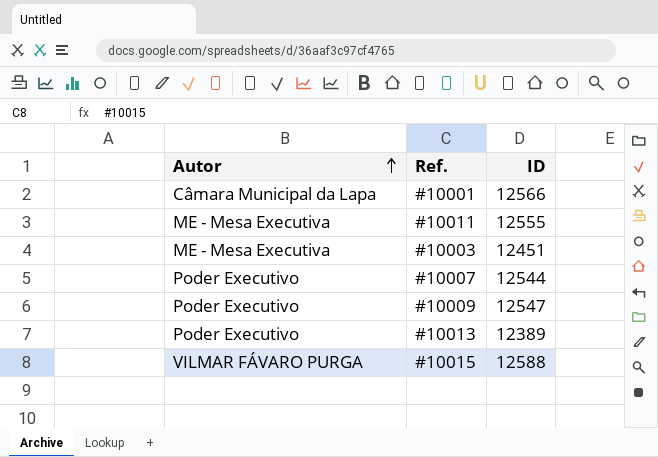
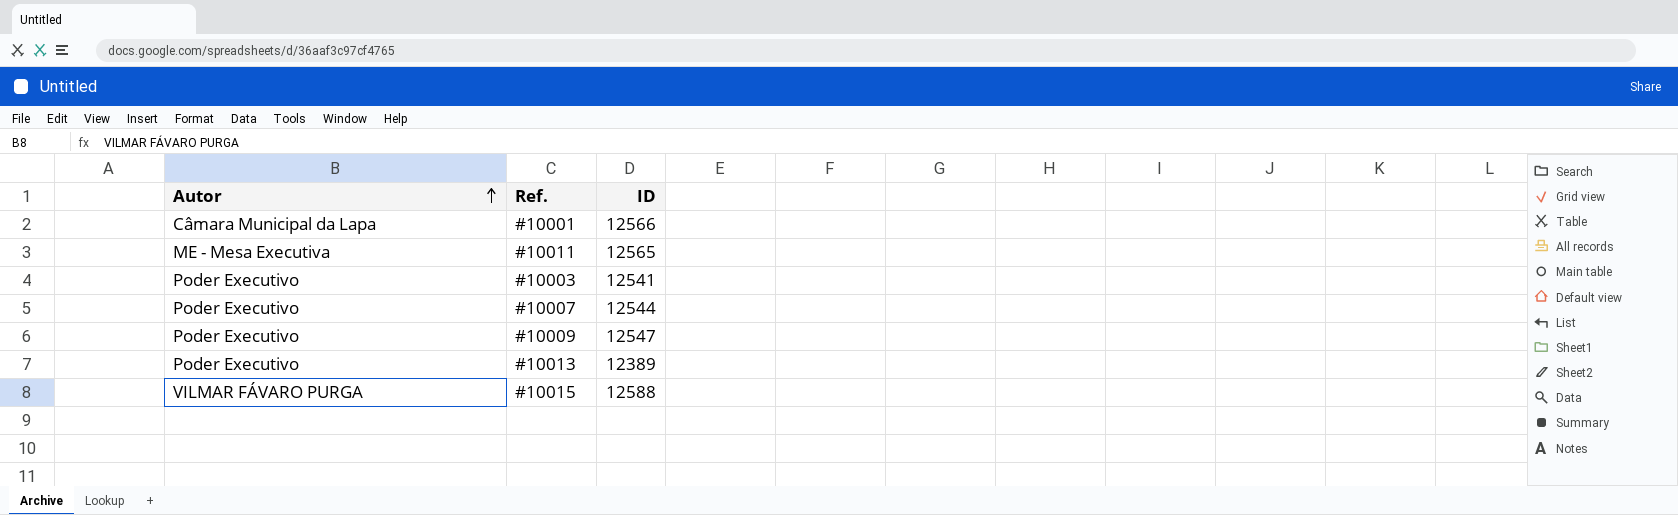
#10011 | ID: 12555 -> 12565
#10003 | Autor: ME - Mesa Executiva -> Poder Executivo
#10003 | ID: 12451 -> 12541

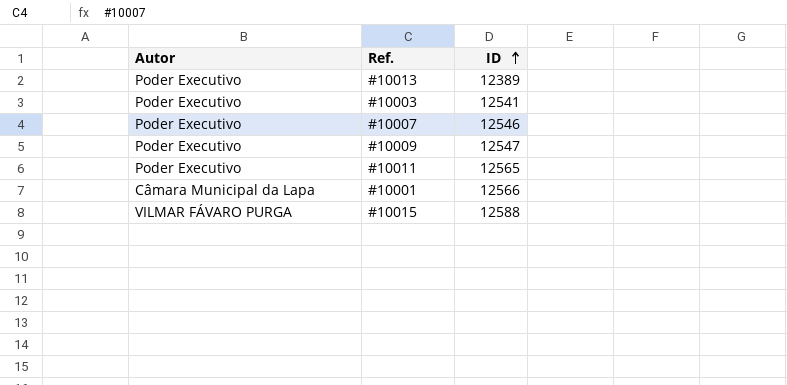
row order: Autor ascending -> ID ascending
#10007 | ID: 12544 -> 12546
#10011 | Autor: ME - Mesa Executiva -> Poder Executivo

